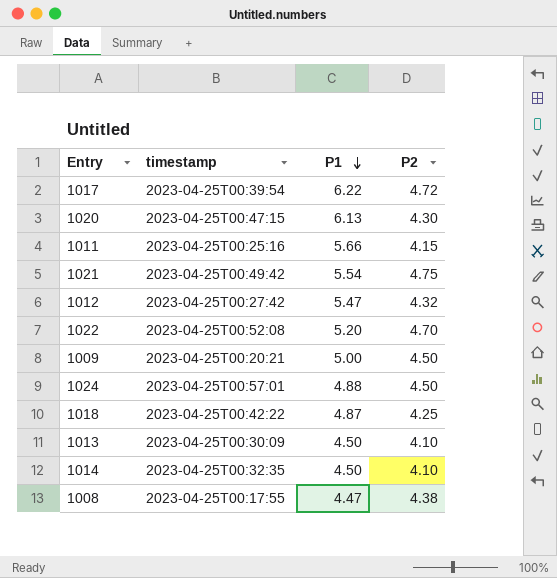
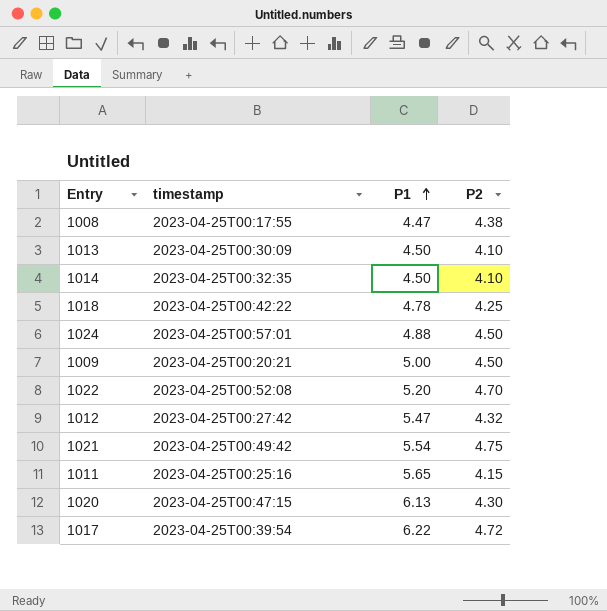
row order: P1 descending -> P1 ascending
1018 | P1: 4.87 -> 4.78
1011 | P1: 5.66 -> 5.65

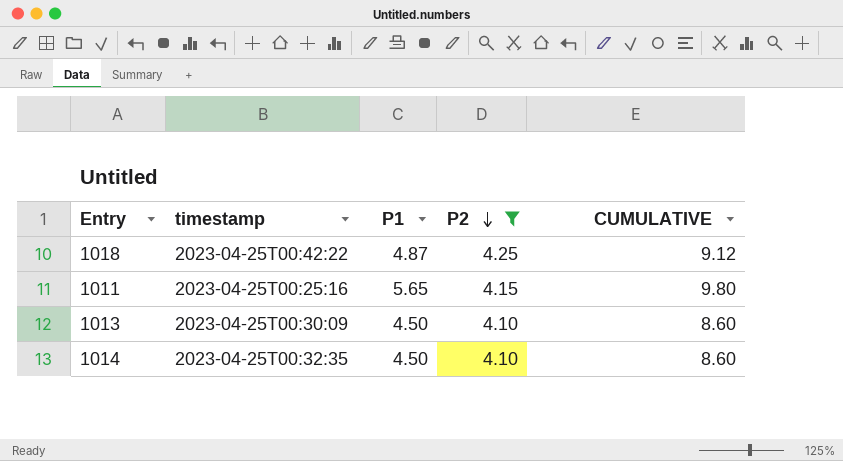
filter: none -> P2 <= 4.25
row order: P1 ascending -> P2 descending
column CUMULATIVE | formula: none -> [P1] + [P2]
1018 | P1: 4.78 -> 4.87

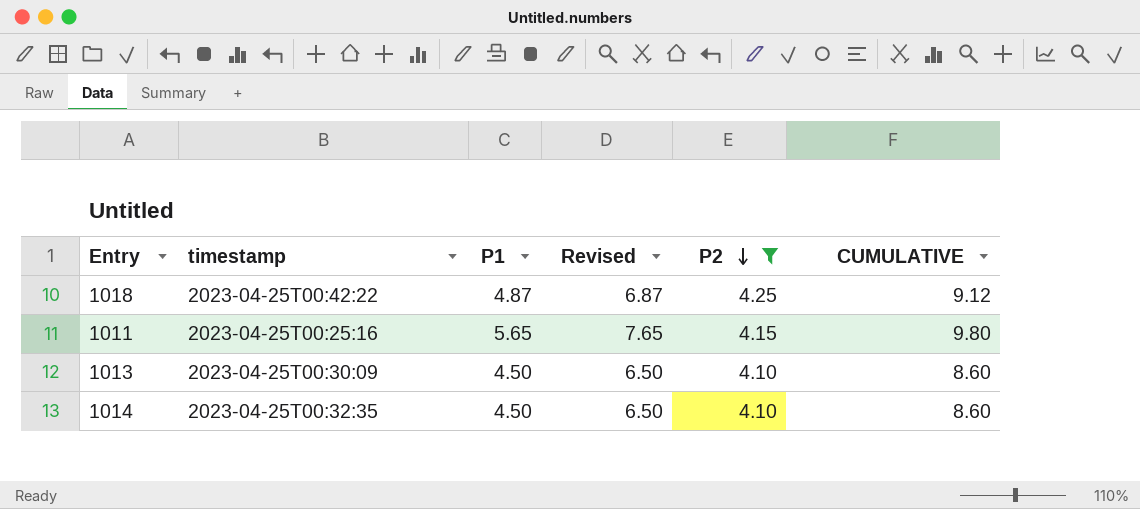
column Revised | formula: none -> [P1] + 2

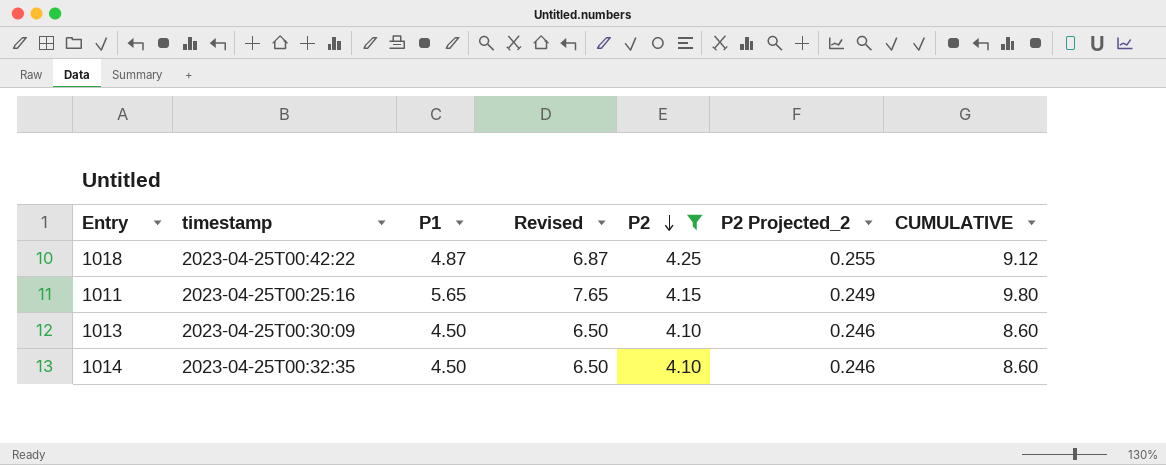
column P2 Projected_2 | formula: none -> [P2] * 0.06

